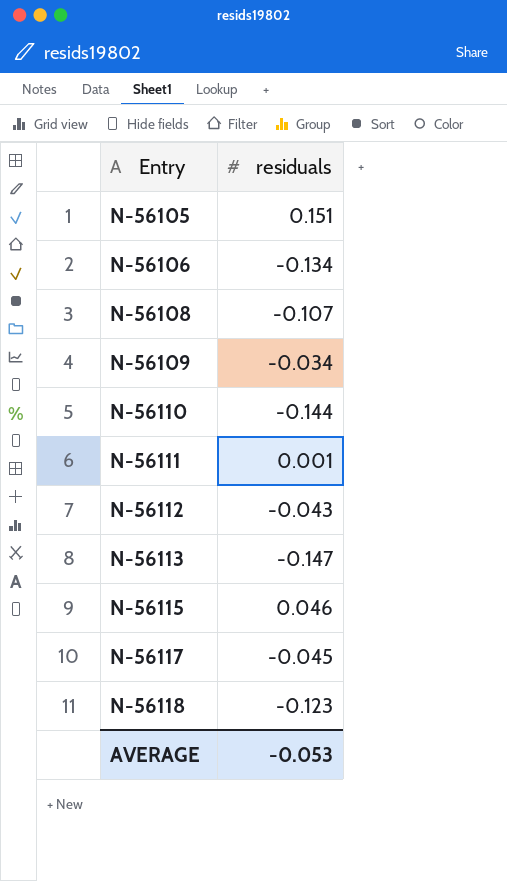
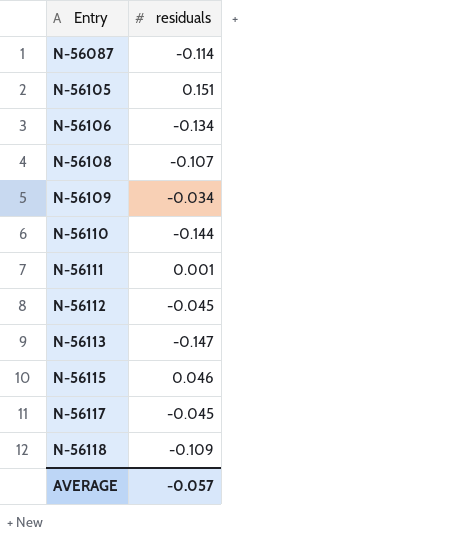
row N-56087: none -> -0.114
N-56112 | residuals: -0.043 -> -0.045
N-56118 | residuals: -0.123 -> -0.109
AVERAGE | residuals: -0.053 -> -0.057

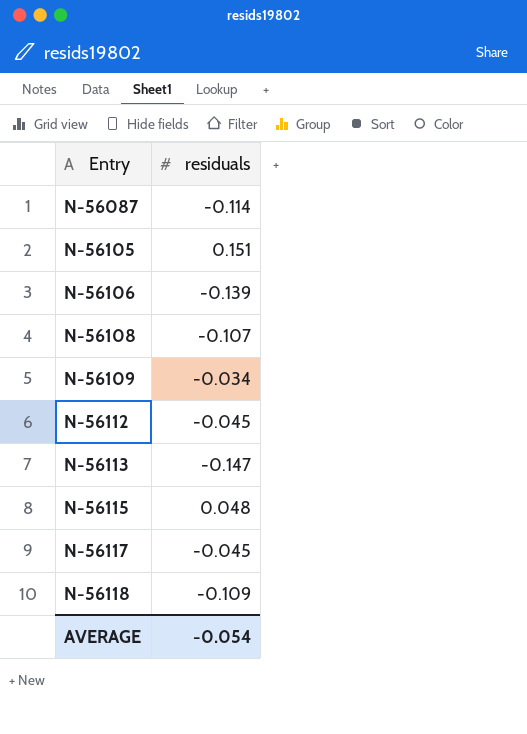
row N-56110: -0.144 -> none
row N-56111: 0.001 -> none
N-56106 | residuals: -0.134 -> -0.139
N-56115 | residuals: 0.046 -> 0.048
AVERAGE | residuals: -0.057 -> -0.054

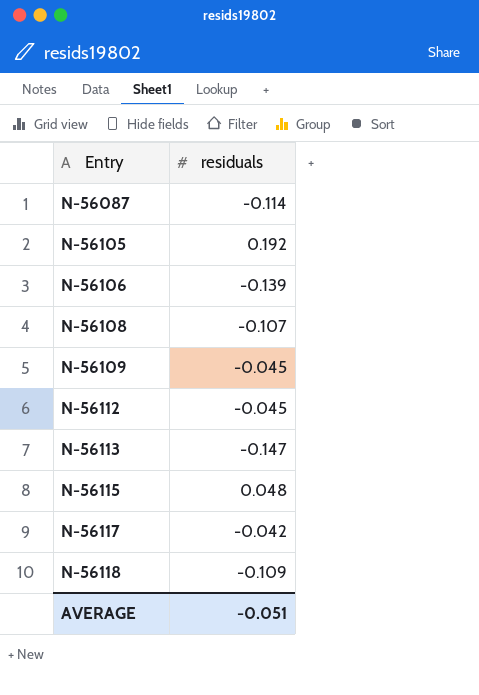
N-56105 | residuals: 0.151 -> 0.192
N-56109 | residuals: -0.034 -> -0.045
N-56117 | residuals: -0.045 -> -0.042
AVERAGE | residuals: -0.054 -> -0.051

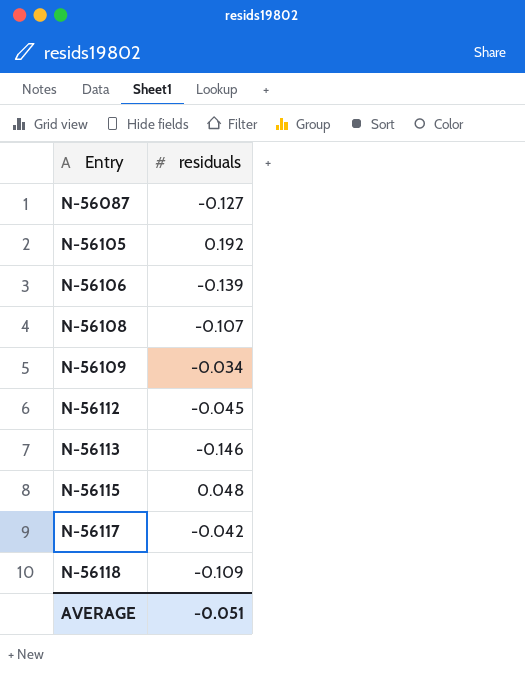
N-56087 | residuals: -0.114 -> -0.127
N-56109 | residuals: -0.045 -> -0.034
N-56113 | residuals: -0.147 -> -0.146

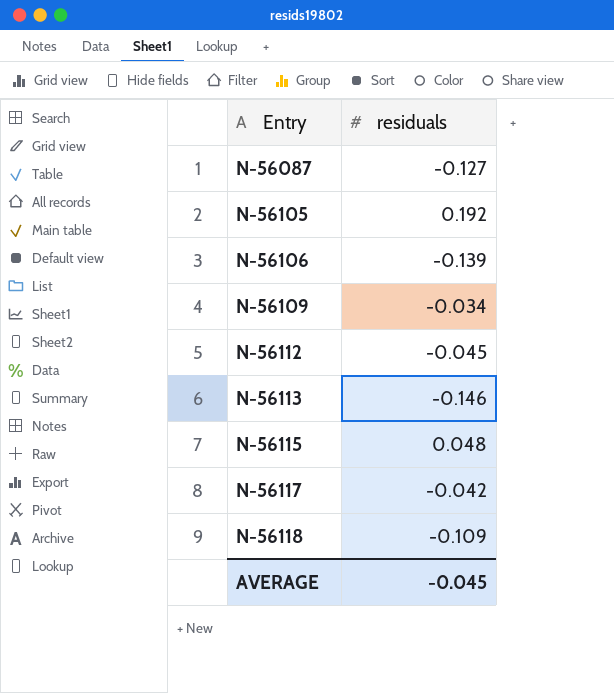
row N-56108: -0.107 -> none
AVERAGE | residuals: -0.051 -> -0.045

